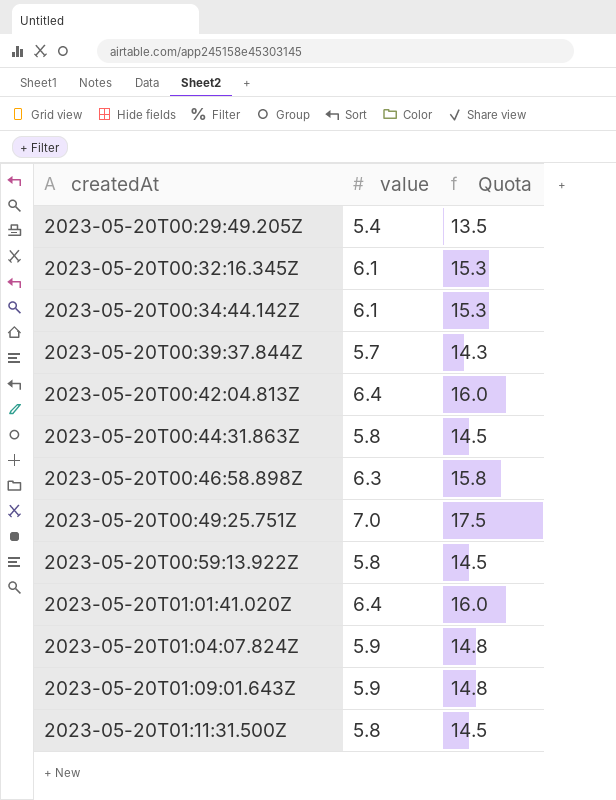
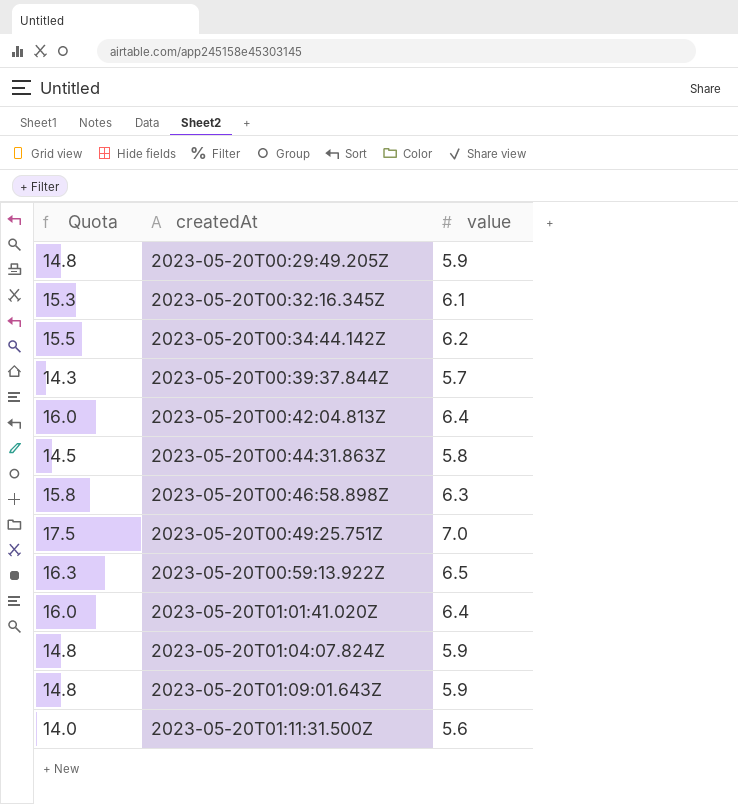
column Quota | position: 3 -> 1
2023-05-20T00:29:49.205Z | Quota: 13.5 -> 14.8
2023-05-20T00:29:49.205Z | value: 5.4 -> 5.9
2023-05-20T00:34:44.142Z | Quota: 15.3 -> 15.5
2023-05-20T00:34:44.142Z | value: 6.1 -> 6.2
2023-05-20T00:59:13.922Z | Quota: 14.5 -> 16.3
2023-05-20T00:59:13.922Z | value: 5.8 -> 6.5
2023-05-20T01:11:31.500Z | Quota: 14.5 -> 14.0
2023-05-20T01:11:31.500Z | value: 5.8 -> 5.6

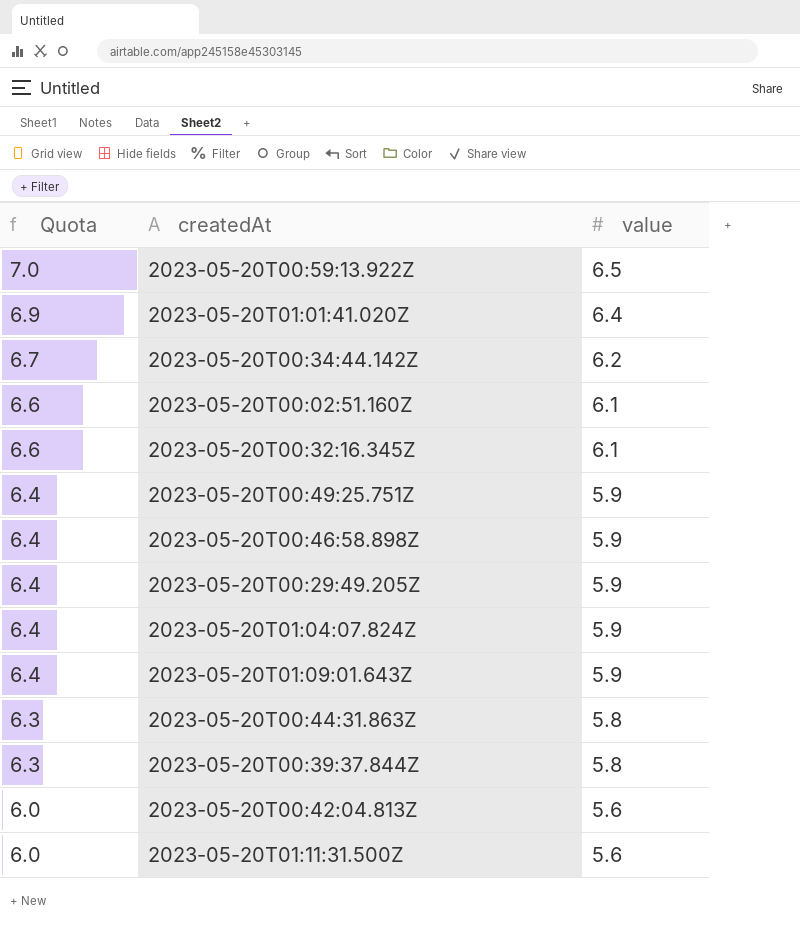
row order: createdAt ascending -> Quota descending
column Quota | formula: [value] * 2.5 -> [value] * 1.08
row 2023-05-20T00:02:51.160Z: none -> 6.6 | 6.1
2023-05-20T00:49:25.751Z | value: 7.0 -> 5.9
2023-05-20T00:46:58.898Z | value: 6.3 -> 5.9
2023-05-20T00:39:37.844Z | value: 5.7 -> 5.8
2023-05-20T00:42:04.813Z | value: 6.4 -> 5.6

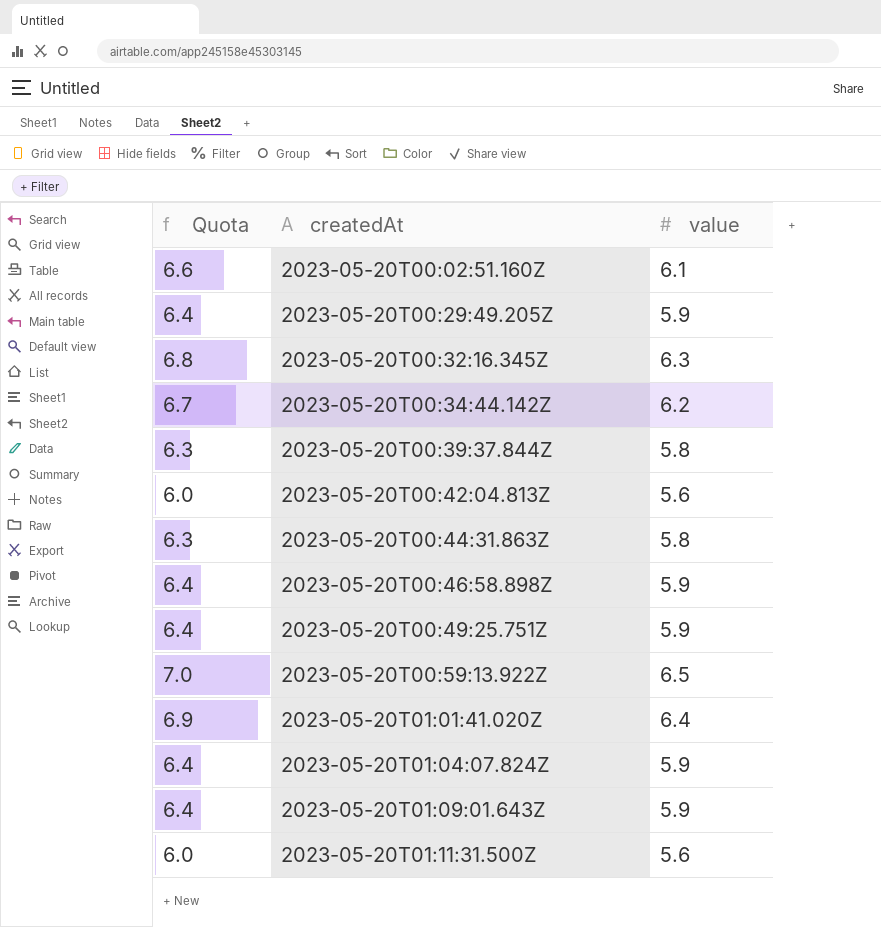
row order: Quota descending -> createdAt ascending
2023-05-20T00:32:16.345Z | Quota: 6.6 -> 6.8
2023-05-20T00:32:16.345Z | value: 6.1 -> 6.3

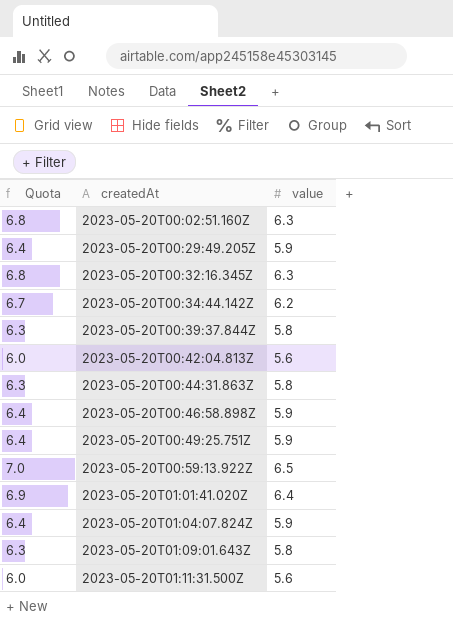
2023-05-20T00:02:51.160Z | Quota: 6.6 -> 6.8
2023-05-20T00:02:51.160Z | value: 6.1 -> 6.3
2023-05-20T01:09:01.643Z | Quota: 6.4 -> 6.3
2023-05-20T01:09:01.643Z | value: 5.9 -> 5.8

